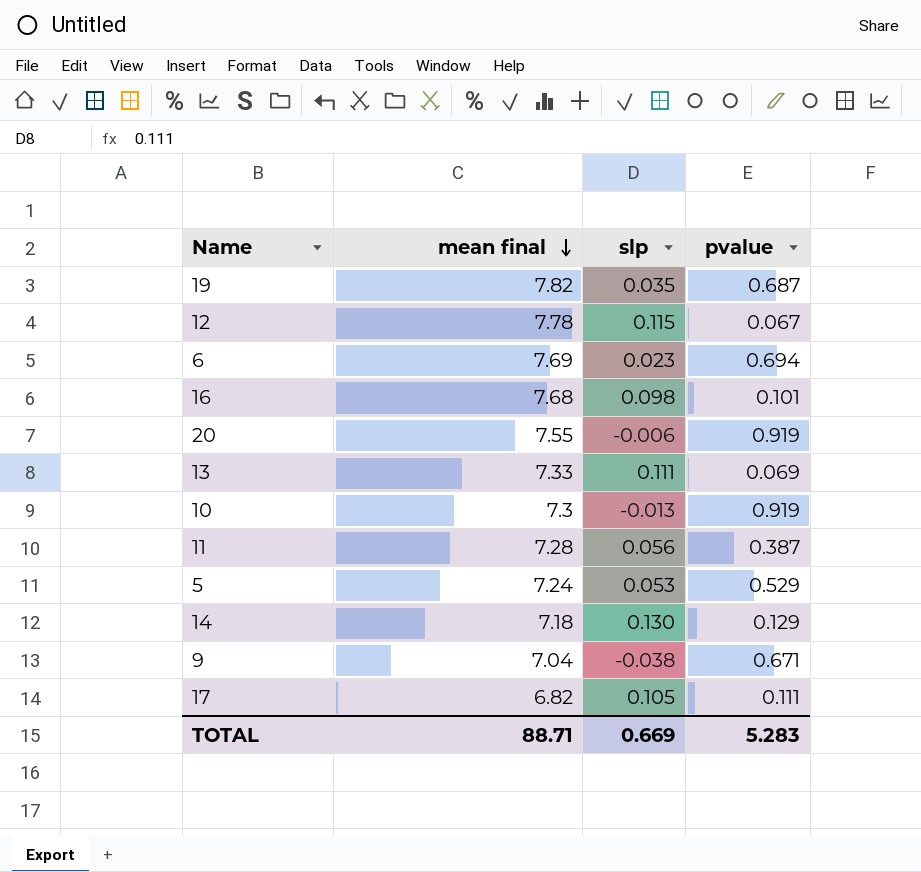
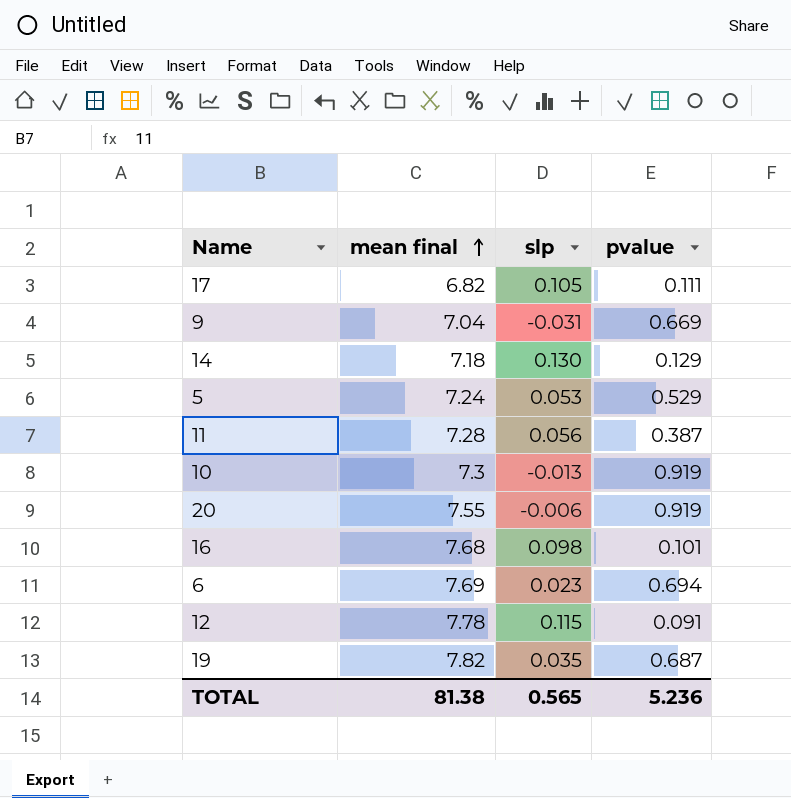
row order: mean final descending -> mean final ascending
row 13: 7.33 | 0.111 | 0.069 -> none
9 | slp: -0.038 -> -0.031
9 | pvalue: 0.671 -> 0.669
12 | pvalue: 0.067 -> 0.091
TOTAL | mean final: 88.71 -> 81.38
TOTAL | slp: 0.669 -> 0.565
TOTAL | pvalue: 5.283 -> 5.236

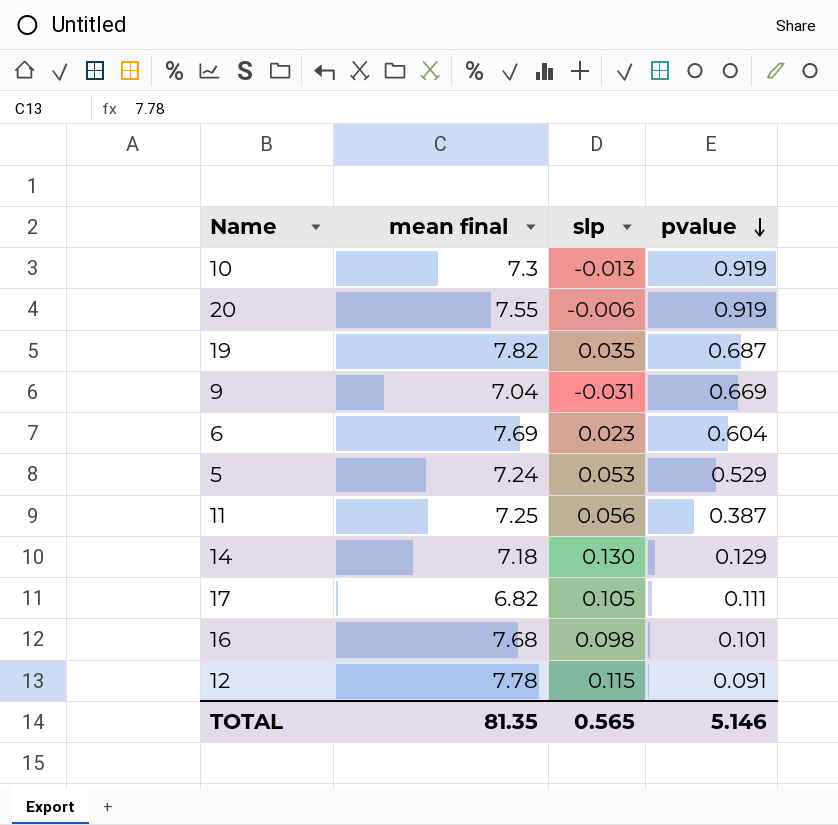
row order: mean final ascending -> pvalue descending
6 | pvalue: 0.694 -> 0.604
11 | mean final: 7.28 -> 7.25
TOTAL | mean final: 81.38 -> 81.35
TOTAL | pvalue: 5.236 -> 5.146

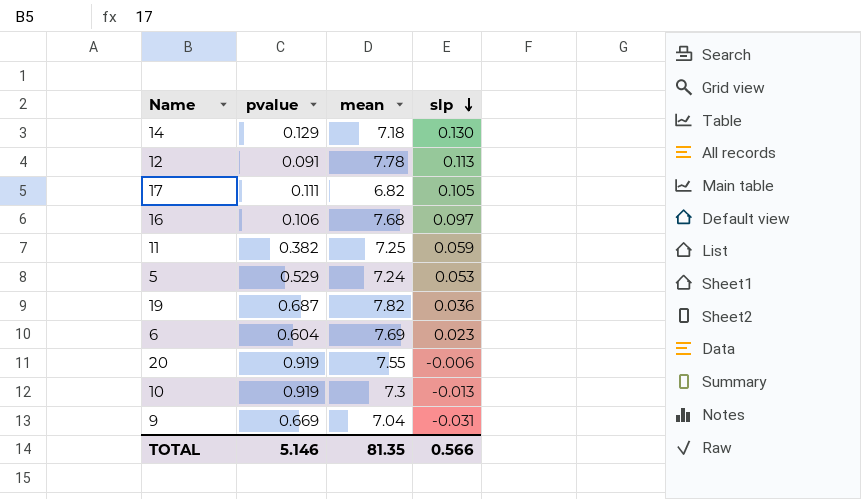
row order: pvalue descending -> slp descending
column pvalue | position: 4 -> 2
column name: mean final -> mean
12 | slp: 0.115 -> 0.113
16 | pvalue: 0.101 -> 0.106
16 | slp: 0.098 -> 0.097
11 | pvalue: 0.387 -> 0.382
11 | slp: 0.056 -> 0.059
19 | slp: 0.035 -> 0.036
TOTAL | slp: 0.565 -> 0.566

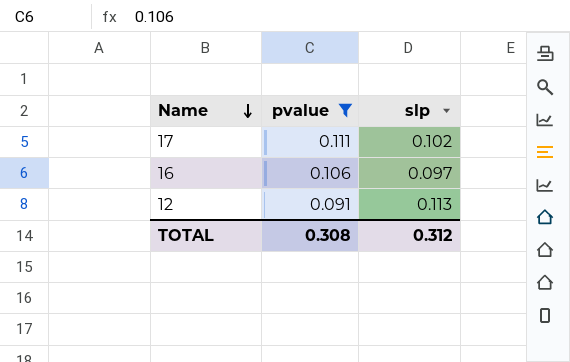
filter: none -> pvalue <= 0.111
row order: slp descending -> Name descending
column mean | position: 3 -> none
17 | slp: 0.105 -> 0.102
TOTAL | pvalue: 5.146 -> 0.308
TOTAL | slp: 0.566 -> 0.312

